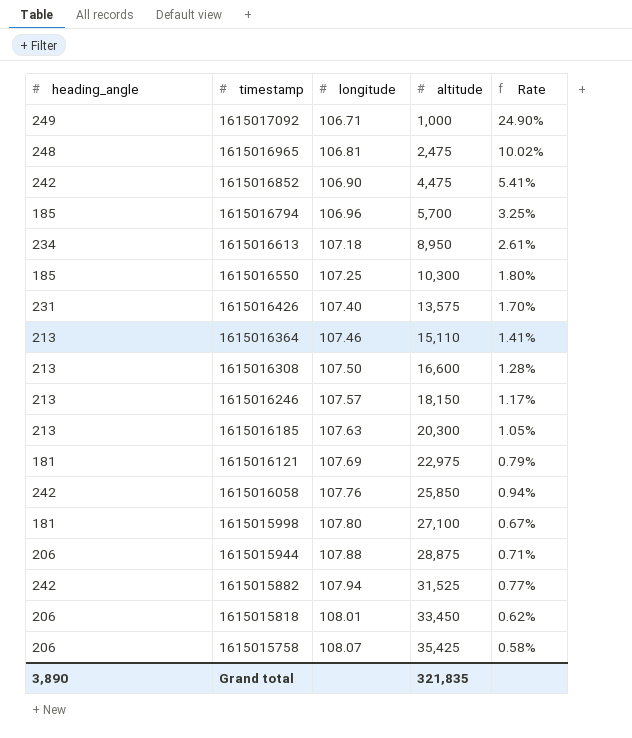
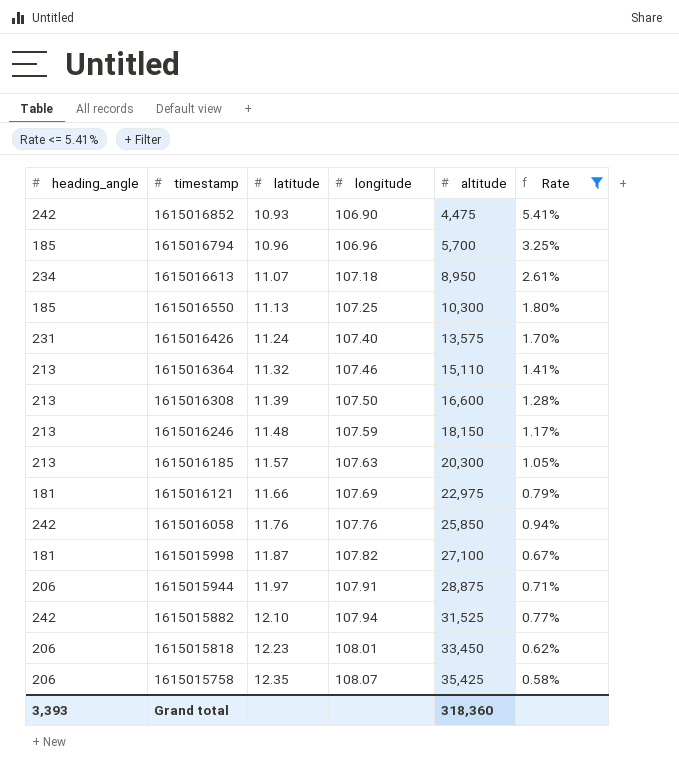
filter: none -> Rate <= 5.41%
column latitude | position: none -> 3
1615016246 | longitude: 107.57 -> 107.59
1615015998 | longitude: 107.80 -> 107.82
1615015944 | longitude: 107.88 -> 107.91
Grand total | heading_angle: 3,890 -> 3,393
Grand total | altitude: 321,835 -> 318,360

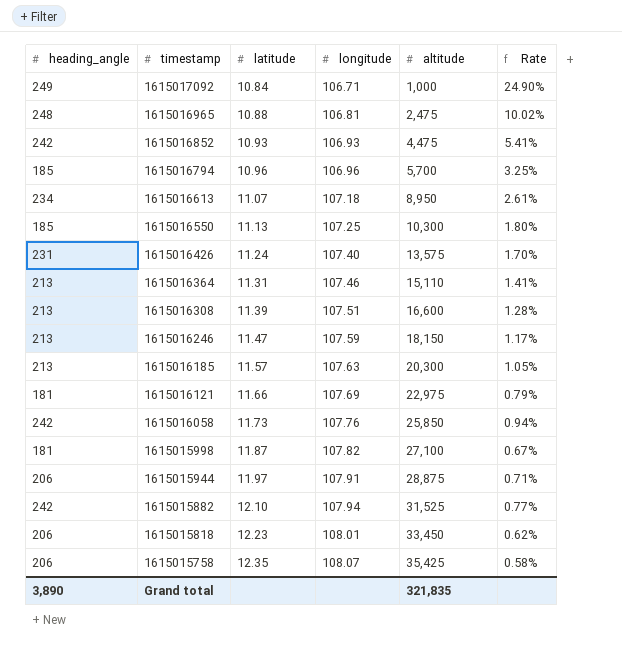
filter: Rate <= 5.41% -> none
1615016852 | longitude: 106.90 -> 106.93
1615016364 | latitude: 11.32 -> 11.31
1615016308 | longitude: 107.50 -> 107.51
1615016246 | latitude: 11.48 -> 11.47
1615016058 | latitude: 11.76 -> 11.73
Grand total | heading_angle: 3,393 -> 3,890
Grand total | altitude: 318,360 -> 321,835

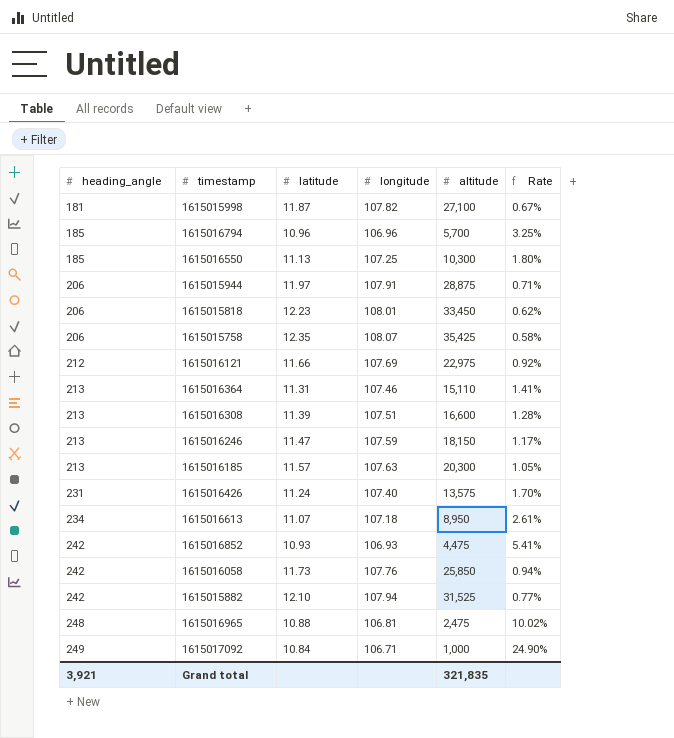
row order: timestamp descending -> heading_angle ascending
1615016121 | heading_angle: 181 -> 212
1615016121 | Rate: 0.79% -> 0.92%
Grand total | heading_angle: 3,890 -> 3,921

